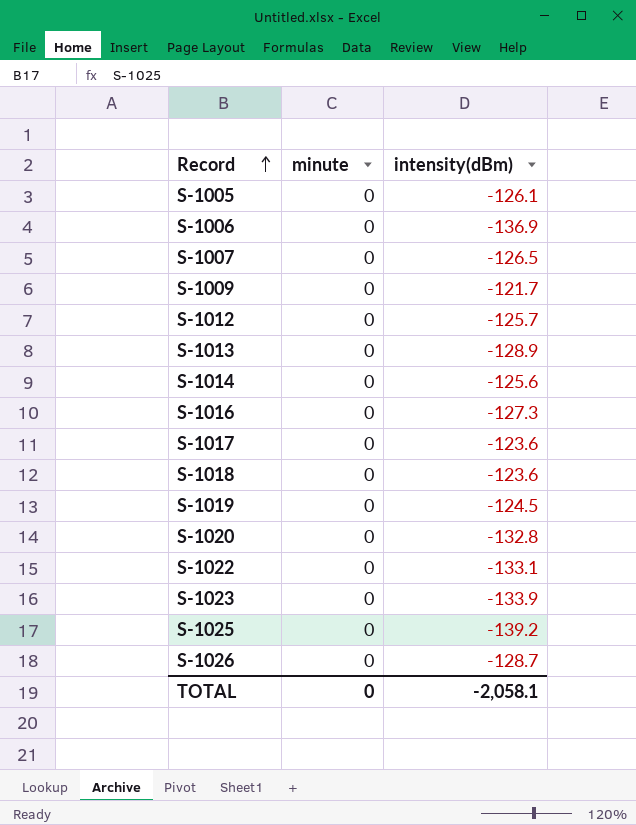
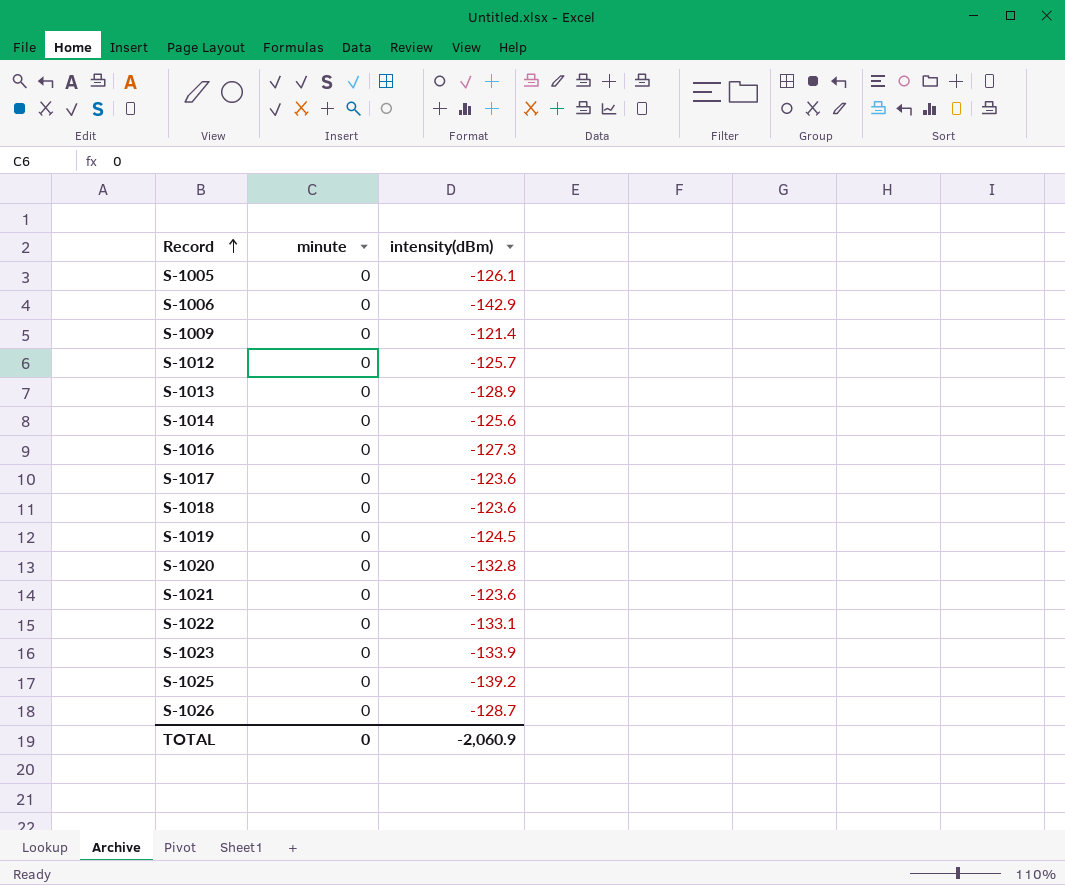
row S-1007: 0 | -126.5 -> none
S-1006 | intensity(dBm): -136.9 -> -142.9
S-1009 | intensity(dBm): -121.7 -> -121.4
row S-1021: none -> 0 | -123.6
TOTAL | intensity(dBm): -2,058.1 -> -2,060.9

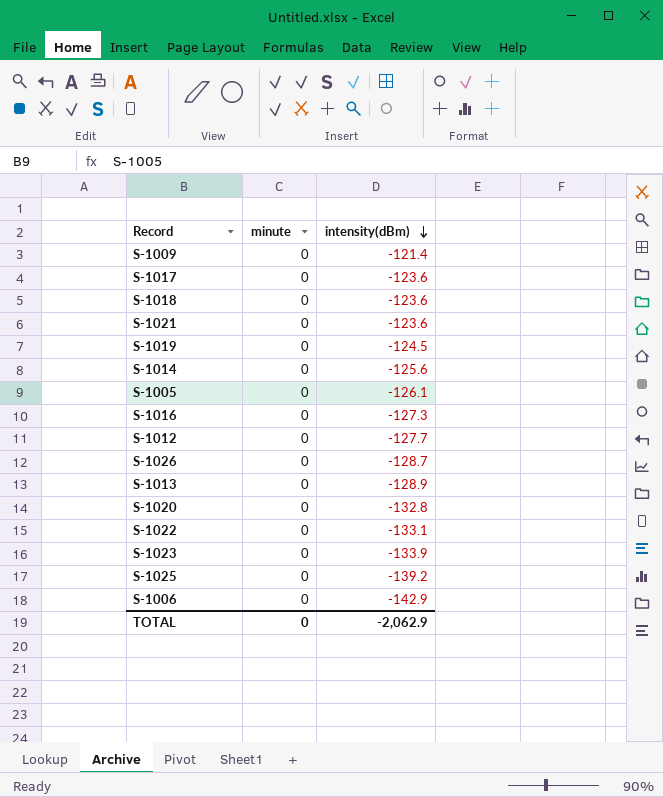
row order: Record ascending -> intensity(dBm) descending
S-1012 | intensity(dBm): -125.7 -> -127.7
TOTAL | intensity(dBm): -2,060.9 -> -2,062.9

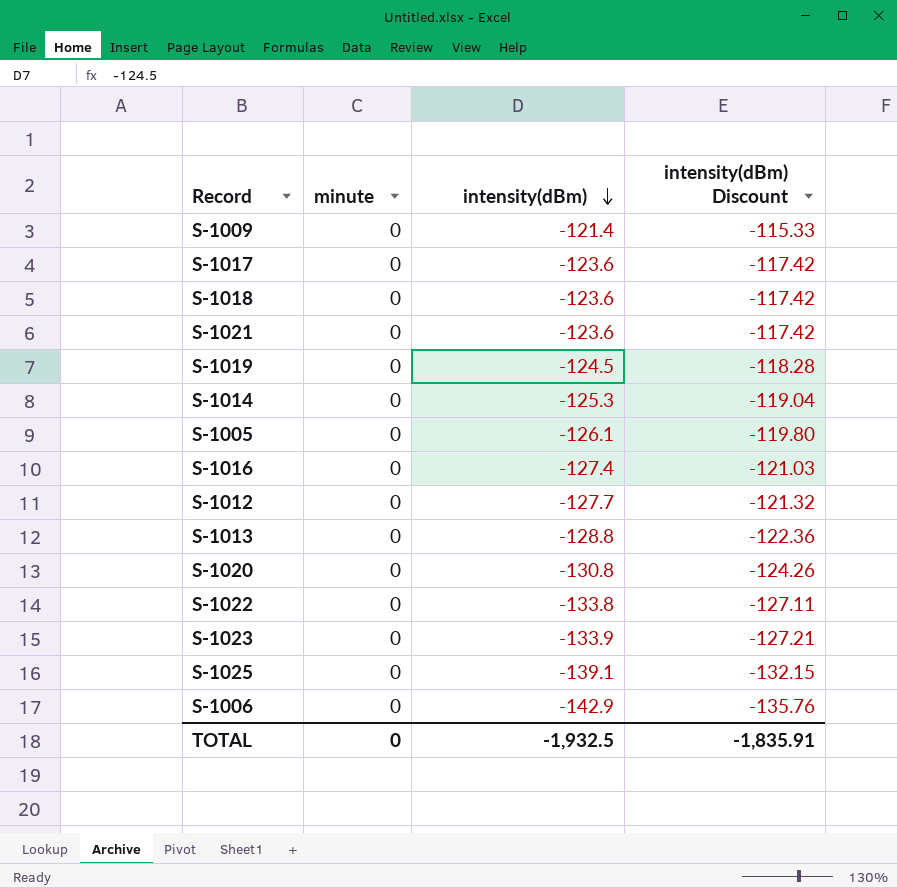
column intensity(dBm) Discount | formula: none -> [intensity(dBm)] * 0.95
row S-1026: 0 | -128.7 -> none
S-1014 | intensity(dBm): -125.6 -> -125.3
S-1016 | intensity(dBm): -127.3 -> -127.4
S-1013 | intensity(dBm): -128.9 -> -128.8
S-1020 | intensity(dBm): -132.8 -> -130.8
S-1022 | intensity(dBm): -133.1 -> -133.8
S-1025 | intensity(dBm): -139.2 -> -139.1
TOTAL | intensity(dBm): -2,062.9 -> -1,932.5

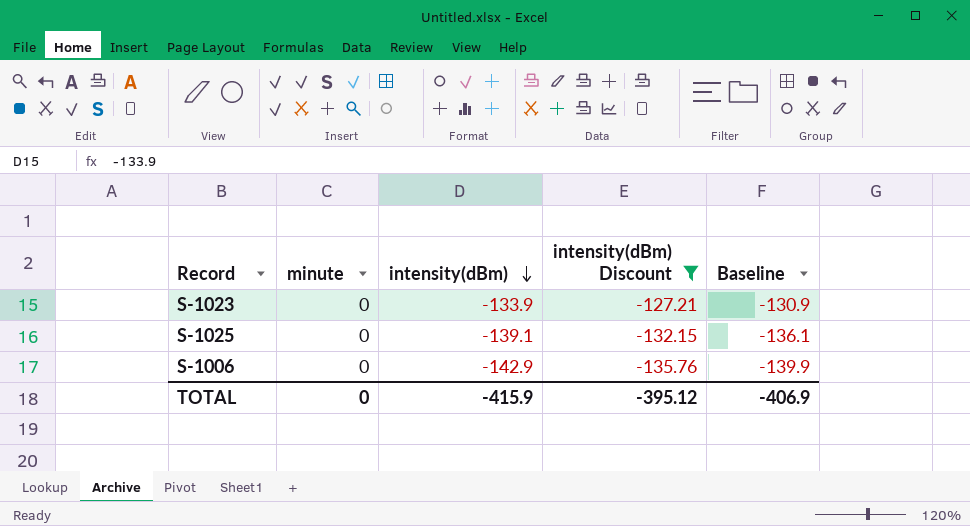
filter: none -> intensity(dBm) Discount <= -127.21
column Baseline | formula: none -> [intensity(dBm)] + 3
TOTAL | intensity(dBm): -1,932.5 -> -415.9
TOTAL | intensity(dBm) Discount: -1,835.91 -> -395.12

